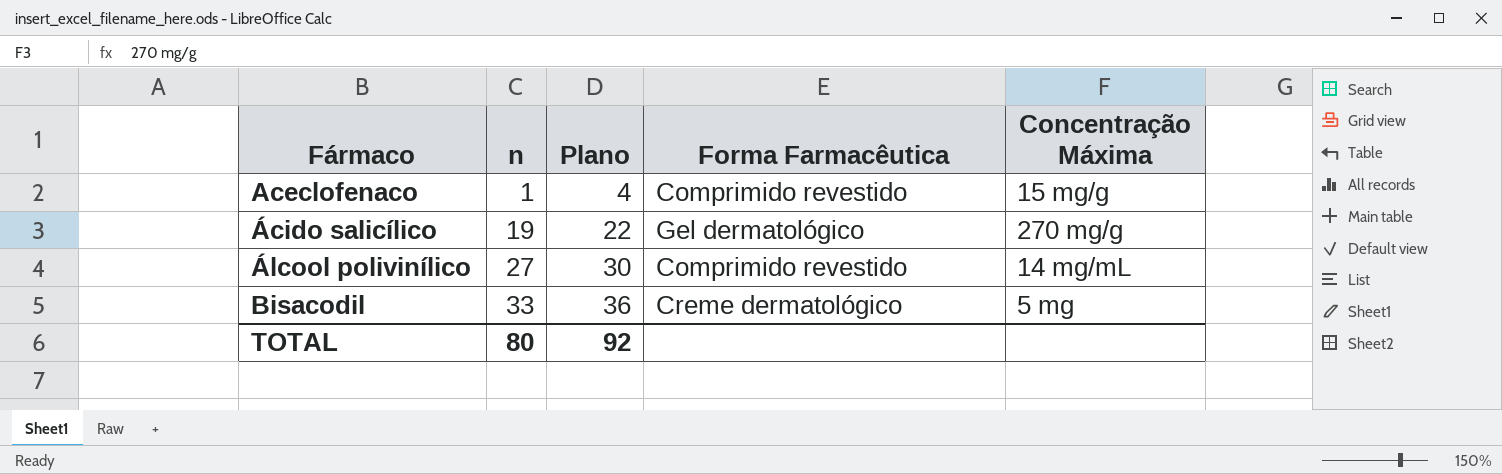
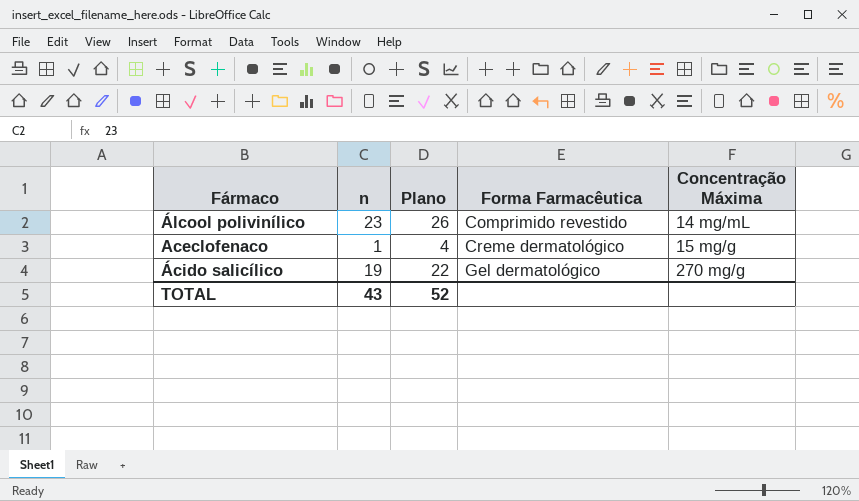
row order: Fármaco ascending -> Forma Farmacêutica ascending
row Bisacodil: 33 | 36 | Creme dermatológico | 5 mg -> none
Álcool polivinílico | n: 27 -> 23
Álcool polivinílico | Plano: 30 -> 26
Aceclofenaco | Forma Farmacêutica: Comprimido revestido -> Creme dermatológico
TOTAL | n: 80 -> 43
TOTAL | Plano: 92 -> 52

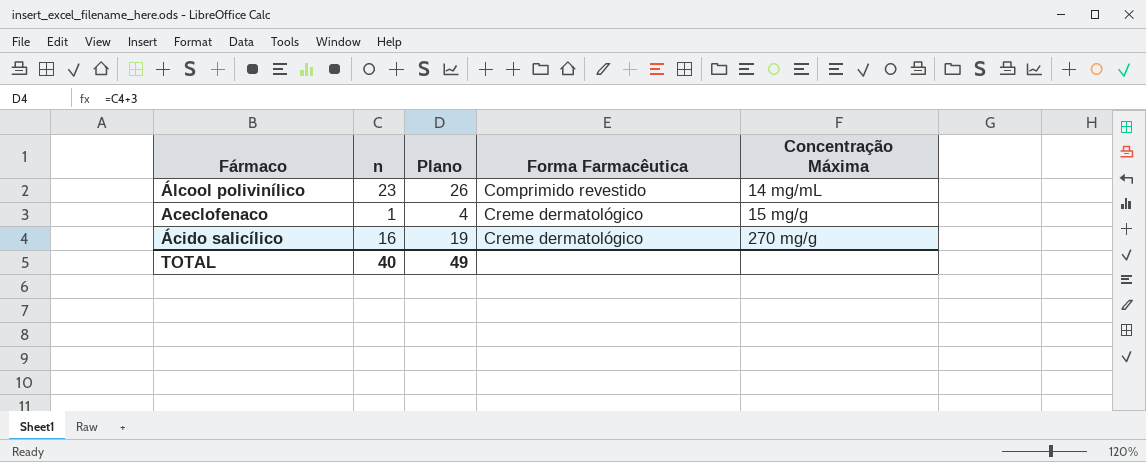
Ácido salicílico | n: 19 -> 16
Ácido salicílico | Plano: 22 -> 19
Ácido salicílico | Forma Farmacêutica: Gel dermatológico -> Creme dermatológico
TOTAL | n: 43 -> 40
TOTAL | Plano: 52 -> 49

